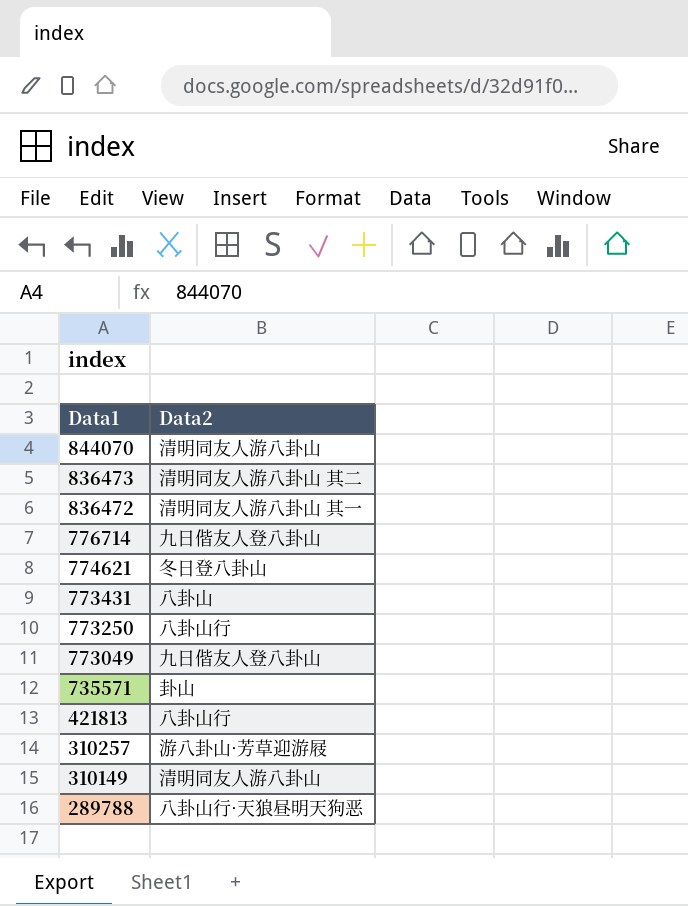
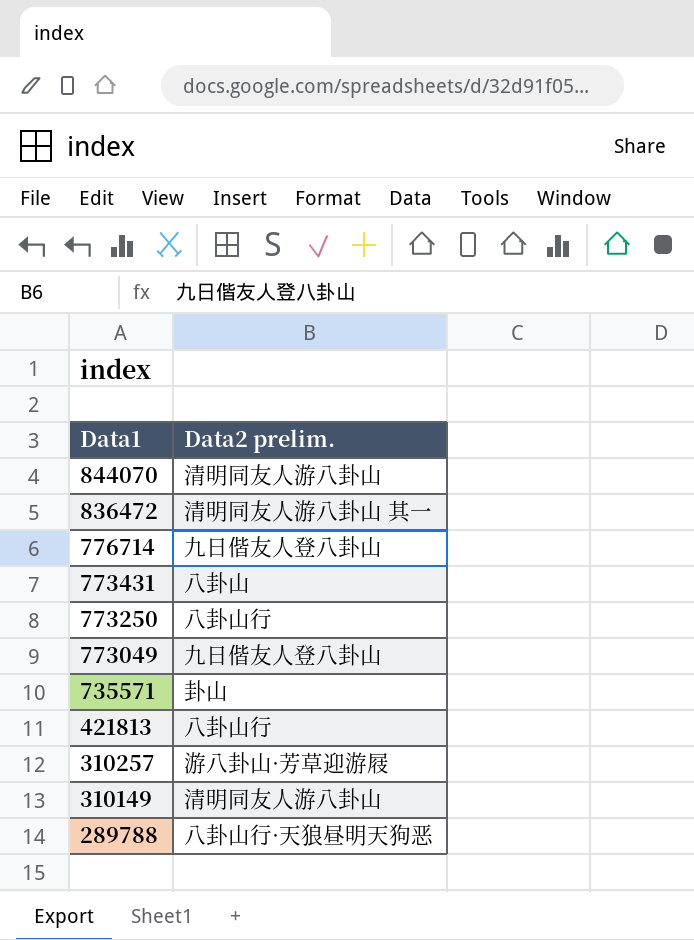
column name: Data2 -> Data2 prelim.
row 836473: 清明同友人游八卦山 其二 -> none
row 774621: 冬日登八卦山 -> none

